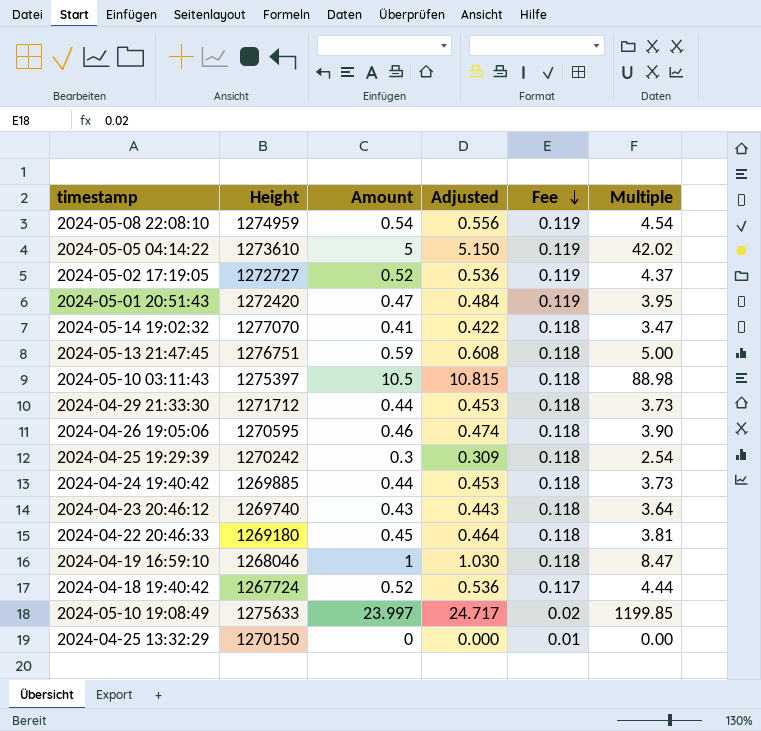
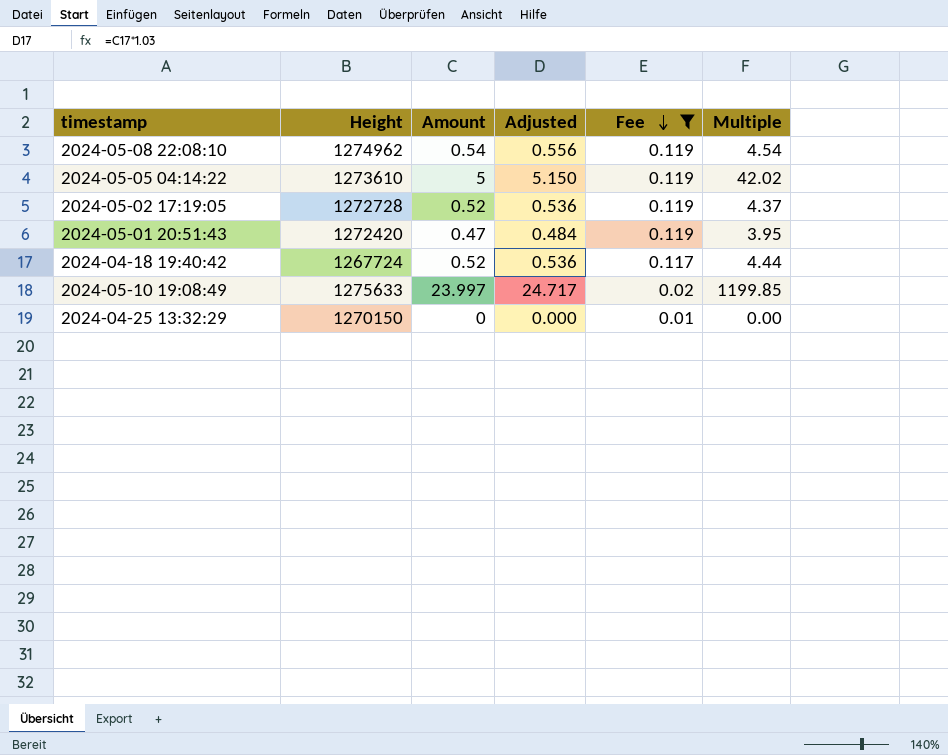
filter: none -> Fee != 0.118
2024-05-08 22:08:10 | Height: 1274959 -> 1274962
2024-05-02 17:19:05 | Height: 1272727 -> 1272728

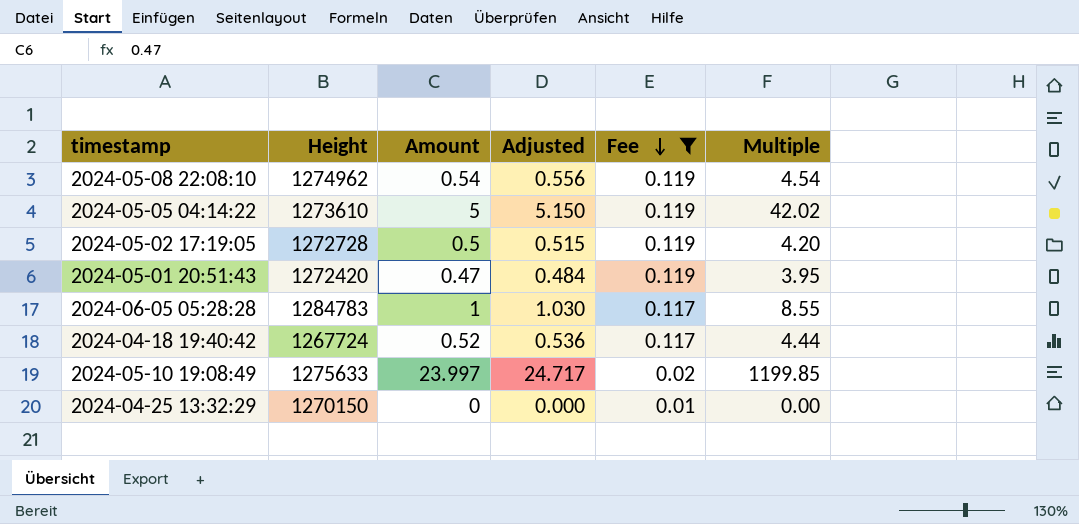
2024-05-02 17:19:05 | Amount: 0.52 -> 0.5
2024-05-02 17:19:05 | Adjusted: 0.536 -> 0.515
2024-05-02 17:19:05 | Multiple: 4.37 -> 4.20
row 2024-06-05 05:28:28: none -> 1284783 | 1 | 1.030 | 0.117 | 8.55

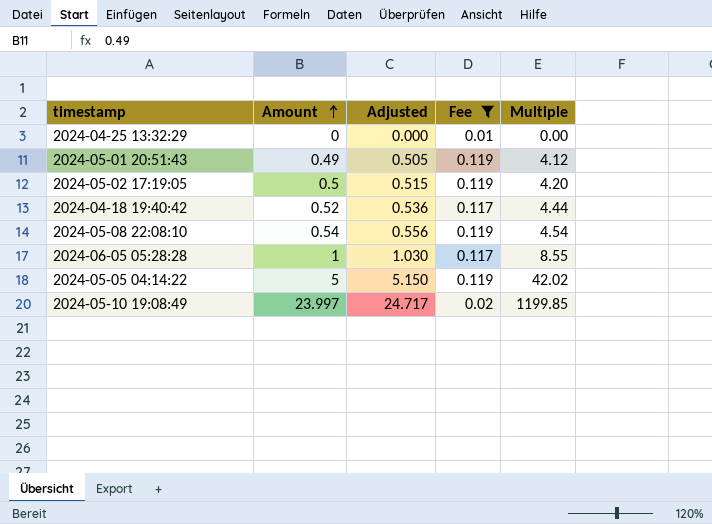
row order: Fee descending -> Amount ascending
column Height | position: 2 -> none
2024-05-01 20:51:43 | Amount: 0.47 -> 0.49
2024-05-01 20:51:43 | Adjusted: 0.484 -> 0.505
2024-05-01 20:51:43 | Multiple: 3.95 -> 4.12

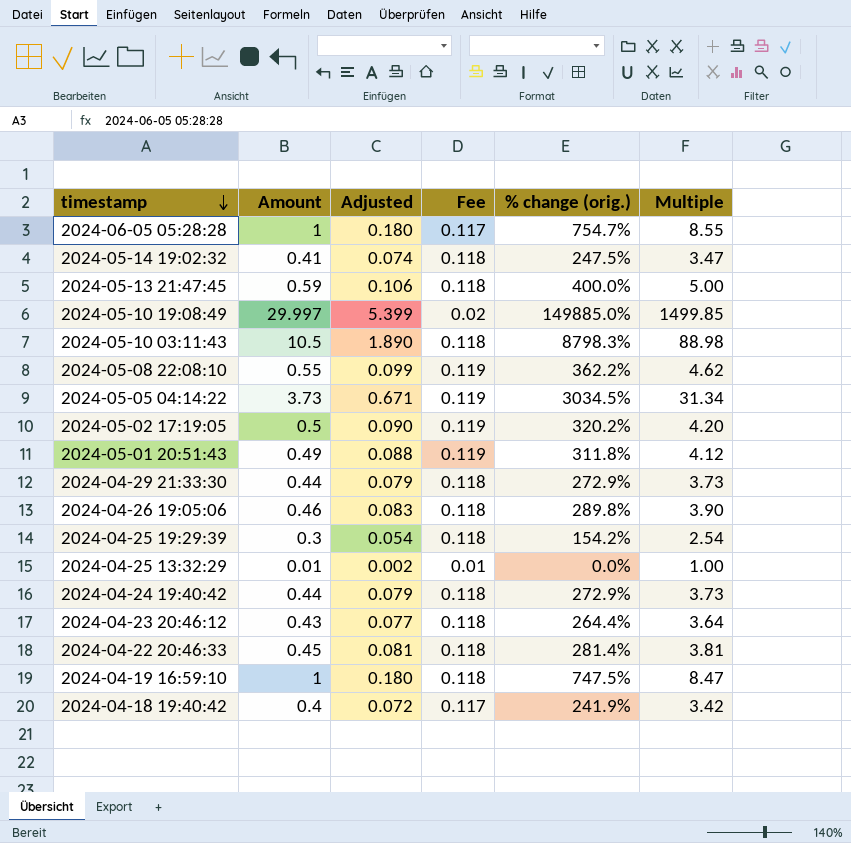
filter: Fee != 0.118 -> none
row order: Amount ascending -> timestamp descending
column Adjusted | formula: [Amount] * 1.03 -> [Amount] * 0.18
column % change (orig.) | formula: none -> ([Amount] - [Fee]) / [Fee]
2024-05-10 19:08:49 | Amount: 23.997 -> 29.997
2024-05-10 19:08:49 | Multiple: 1199.85 -> 1499.85
2024-05-08 22:08:10 | Amount: 0.54 -> 0.55
2024-05-08 22:08:10 | Multiple: 4.54 -> 4.62
2024-05-05 04:14:22 | Amount: 5 -> 3.73
2024-05-05 04:14:22 | Multiple: 42.02 -> 31.34
2024-04-25 13:32:29 | Amount: 0 -> 0.01
2024-04-25 13:32:29 | Multiple: 0.00 -> 1.00
2024-04-18 19:40:42 | Amount: 0.52 -> 0.4
2024-04-18 19:40:42 | Multiple: 4.44 -> 3.42

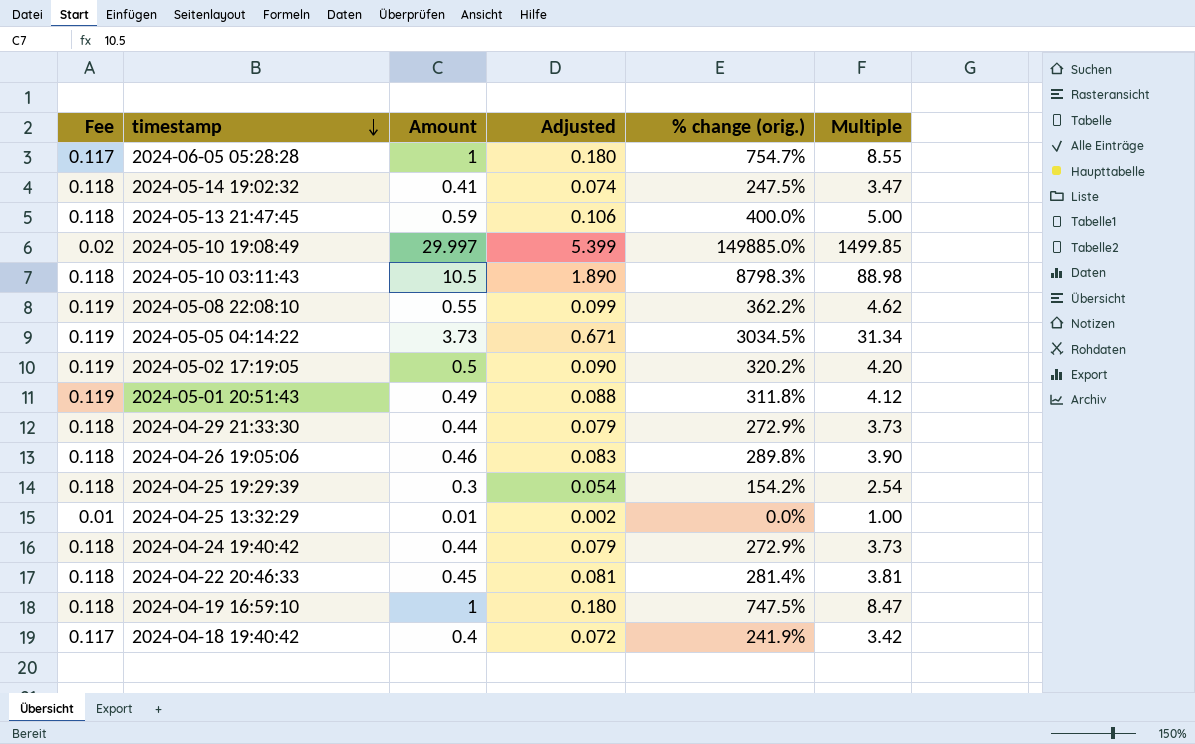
column Fee | position: 4 -> 1
row 2024-04-23 20:46:12: 0.43 | 0.077 | 0.118 | 264.4% | 3.64 -> none

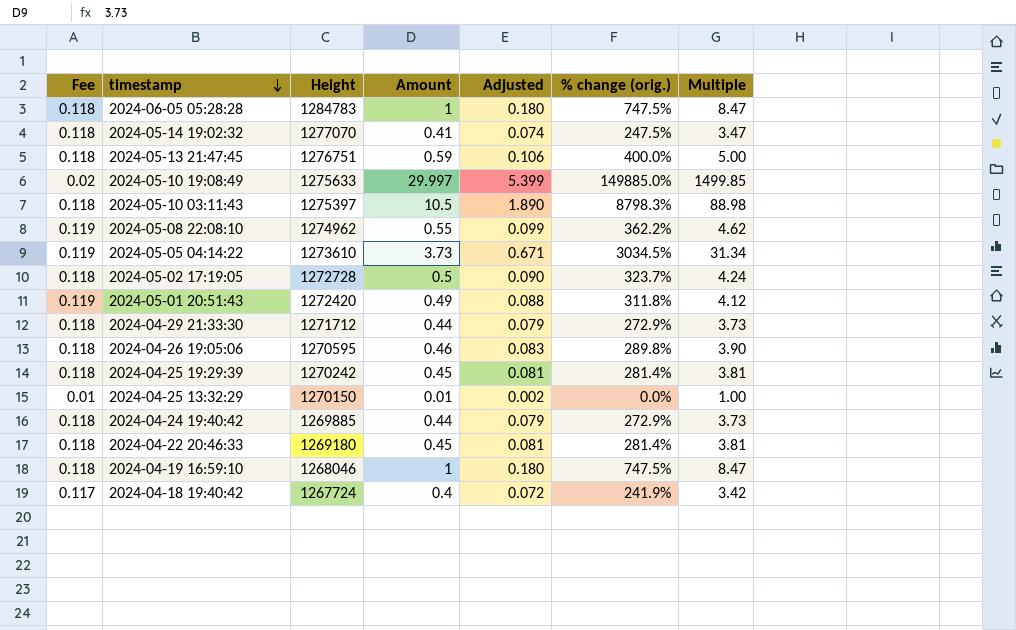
column Height | position: none -> 3
2024-06-05 05:28:28 | Fee: 0.117 -> 0.118
2024-06-05 05:28:28 | % change (orig.): 754.7% -> 747.5%
2024-06-05 05:28:28 | Multiple: 8.55 -> 8.47
2024-05-02 17:19:05 | Fee: 0.119 -> 0.118
2024-05-02 17:19:05 | % change (orig.): 320.2% -> 323.7%
2024-05-02 17:19:05 | Multiple: 4.20 -> 4.24
2024-04-25 19:29:39 | Amount: 0.3 -> 0.45
2024-04-25 19:29:39 | Adjusted: 0.054 -> 0.081
2024-04-25 19:29:39 | % change (orig.): 154.2% -> 281.4%
2024-04-25 19:29:39 | Multiple: 2.54 -> 3.81

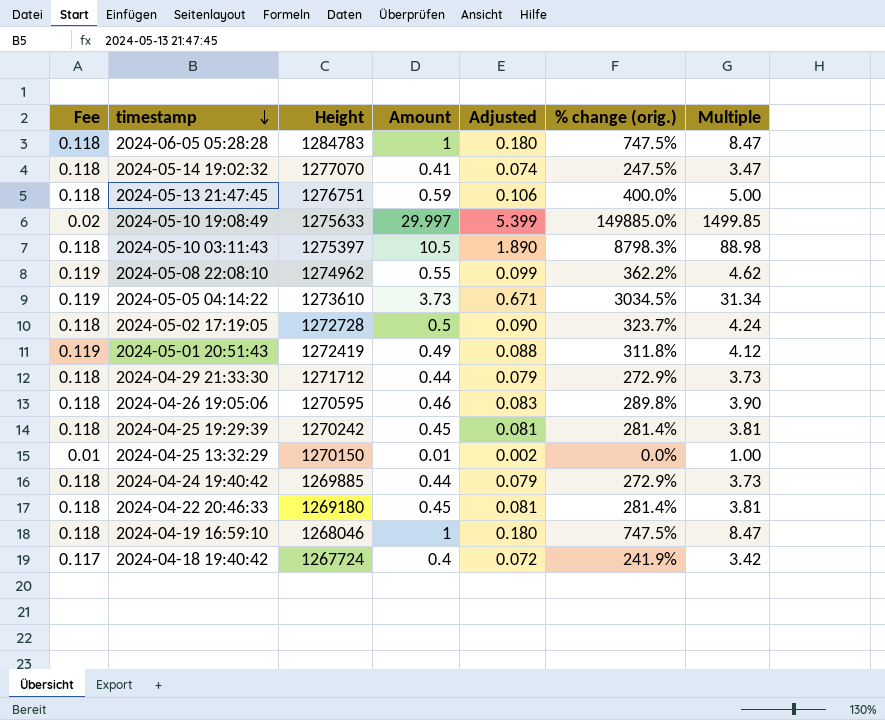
2024-05-01 20:51:43 | Height: 1272420 -> 1272419

